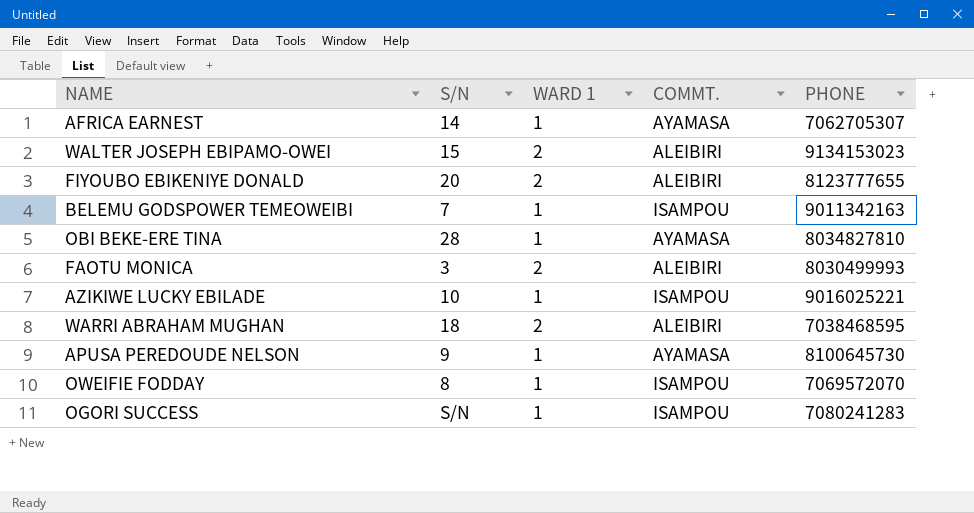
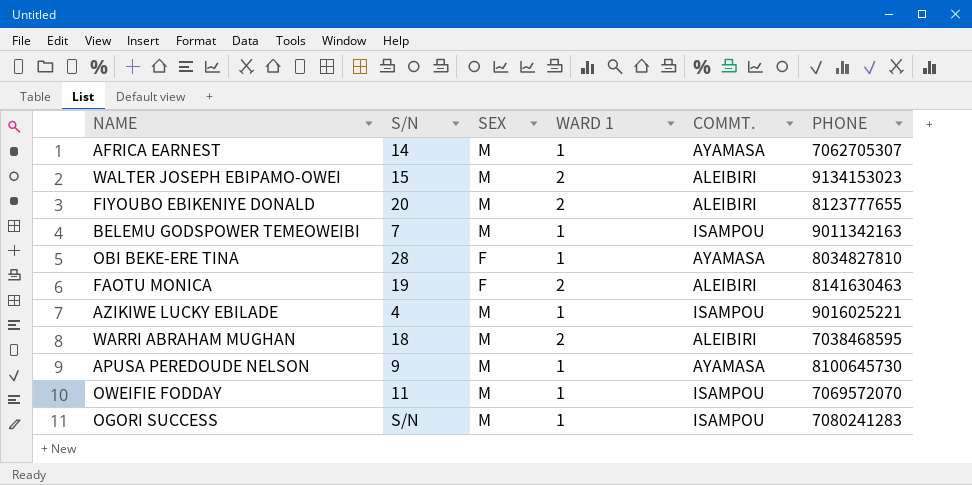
column SEX | position: none -> 3
FAOTU MONICA | S/N: 3 -> 19
FAOTU MONICA | PHONE: 8030499993 -> 8141630463
AZIKIWE LUCKY EBILADE | S/N: 10 -> 4
OWEIFIE FODDAY | S/N: 8 -> 11

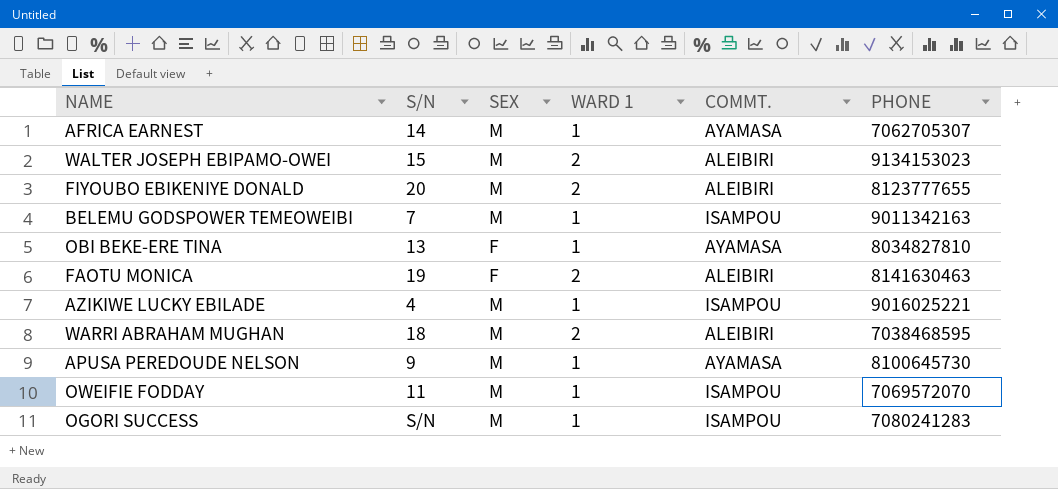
OBI BEKE-ERE TINA | S/N: 28 -> 13

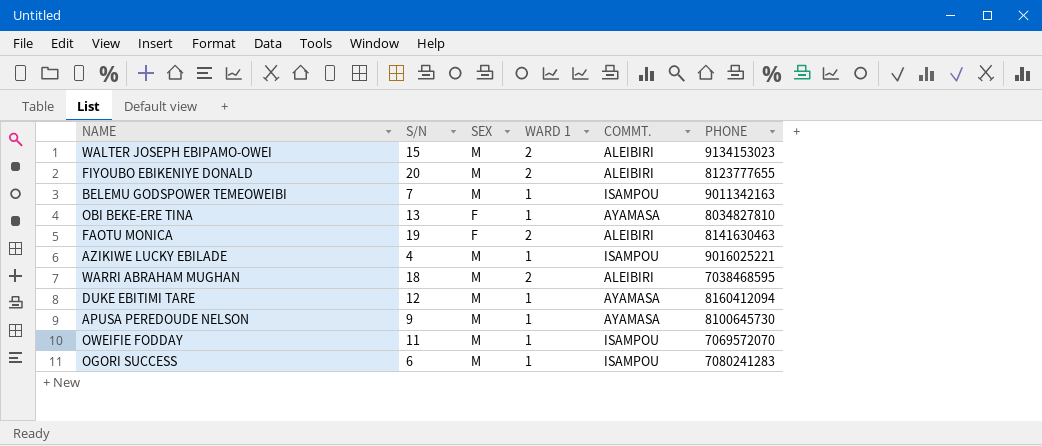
row AFRICA EARNEST: 14 | M | 1 | AYAMASA | 7062705307 -> none
row DUKE EBITIMI TARE: none -> 12 | M | 1 | AYAMASA | 8160412094
OGORI SUCCESS | S/N: S/N -> 6

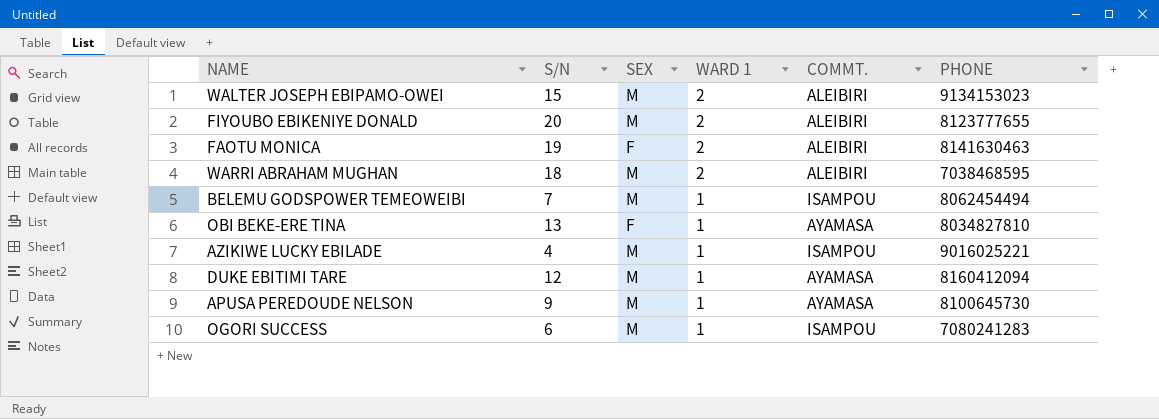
row order: none -> WARD 1 descending
row OWEIFIE FODDAY: 11 | M | 1 | ISAMPOU | 7069572070 -> none
BELEMU GODSPOWER TEMEOWEIBI | PHONE: 9011342163 -> 8062454494

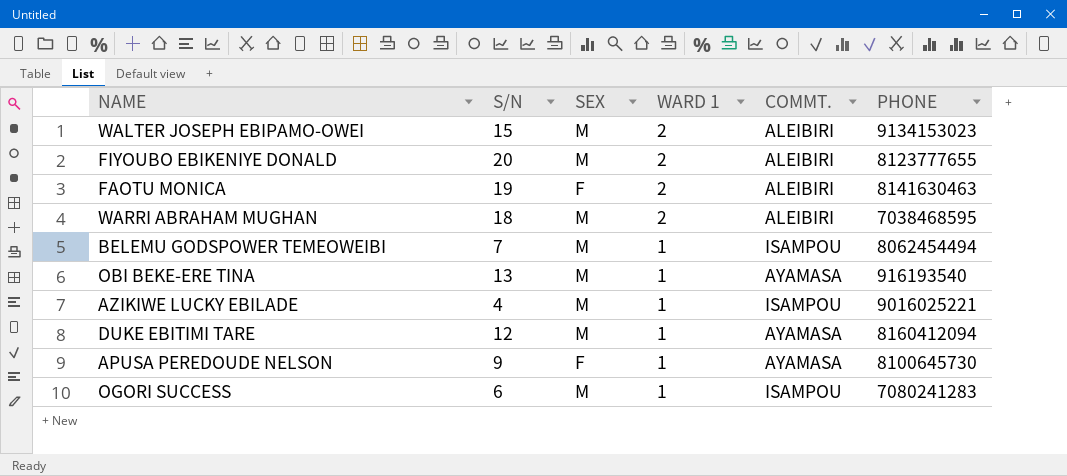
OBI BEKE-ERE TINA | SEX: F -> M
OBI BEKE-ERE TINA | PHONE: 8034827810 -> 916193540
APUSA PEREDOUDE NELSON | SEX: M -> F

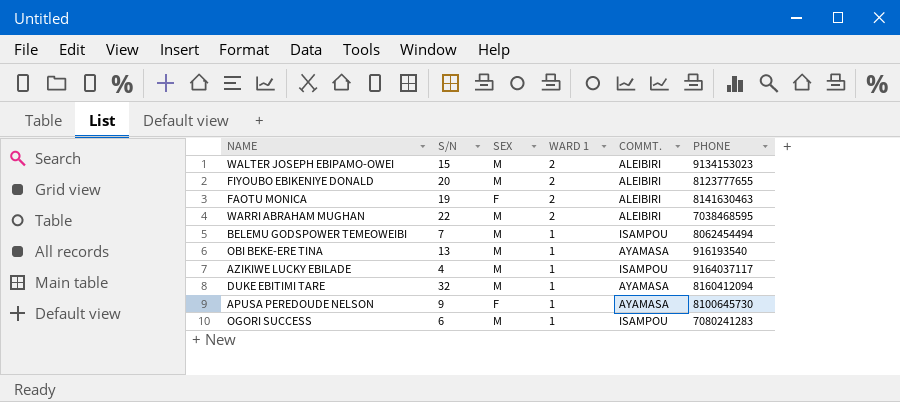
WARRI ABRAHAM MUGHAN | S/N: 18 -> 22
AZIKIWE LUCKY EBILADE | PHONE: 9016025221 -> 9164037117
DUKE EBITIMI TARE | S/N: 12 -> 32

